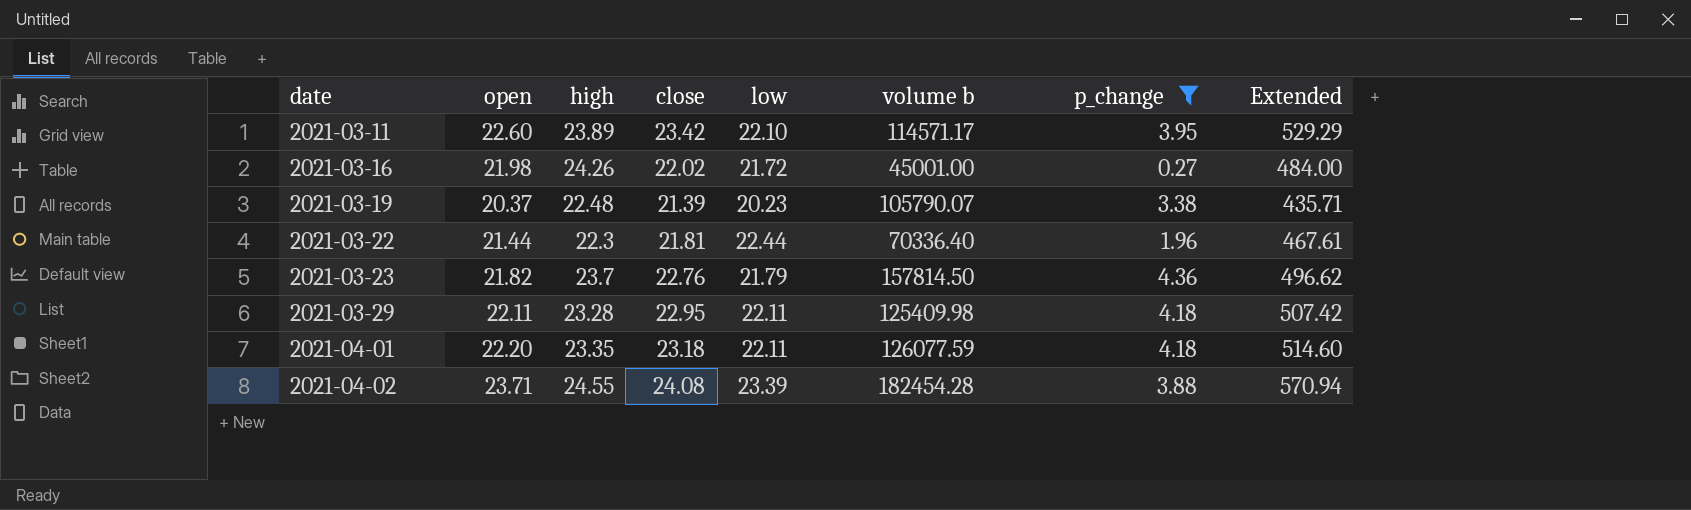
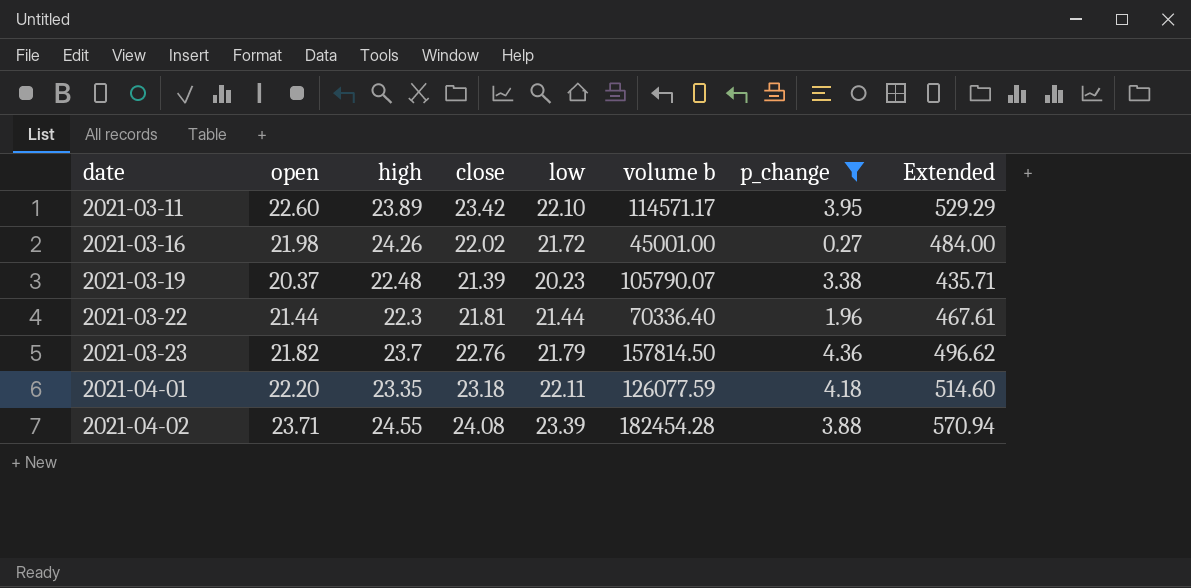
row 2021-03-29: 22.11 | 23.28 | 22.95 | 22.11 | 125409.98 | 4.18 | 507.42 -> none
2021-03-22 | low: 22.44 -> 21.44

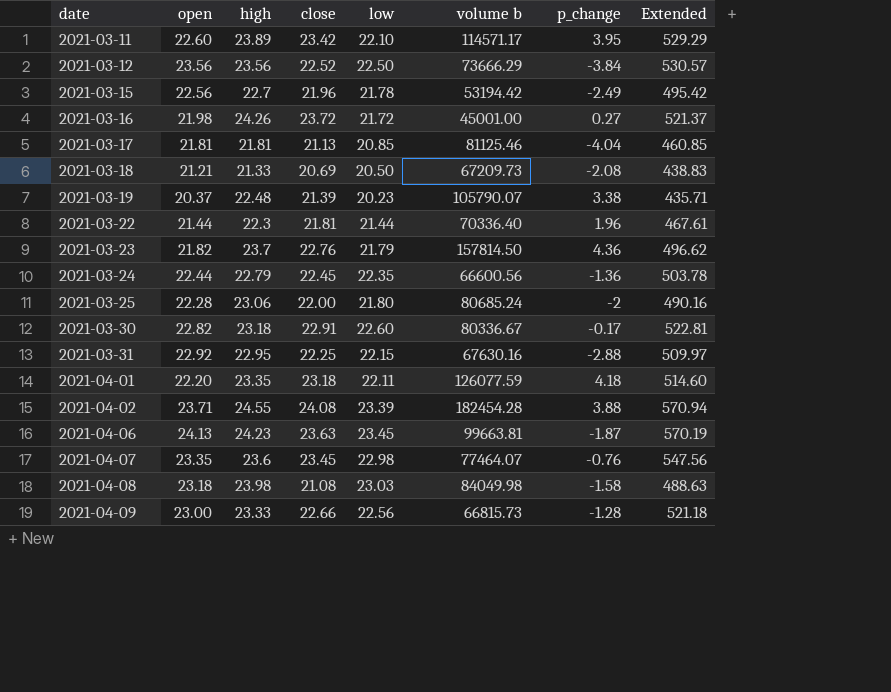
filter: p_change >= 0.27 -> none
2021-03-16 | close: 22.02 -> 23.72
2021-03-16 | Extended: 484.00 -> 521.37

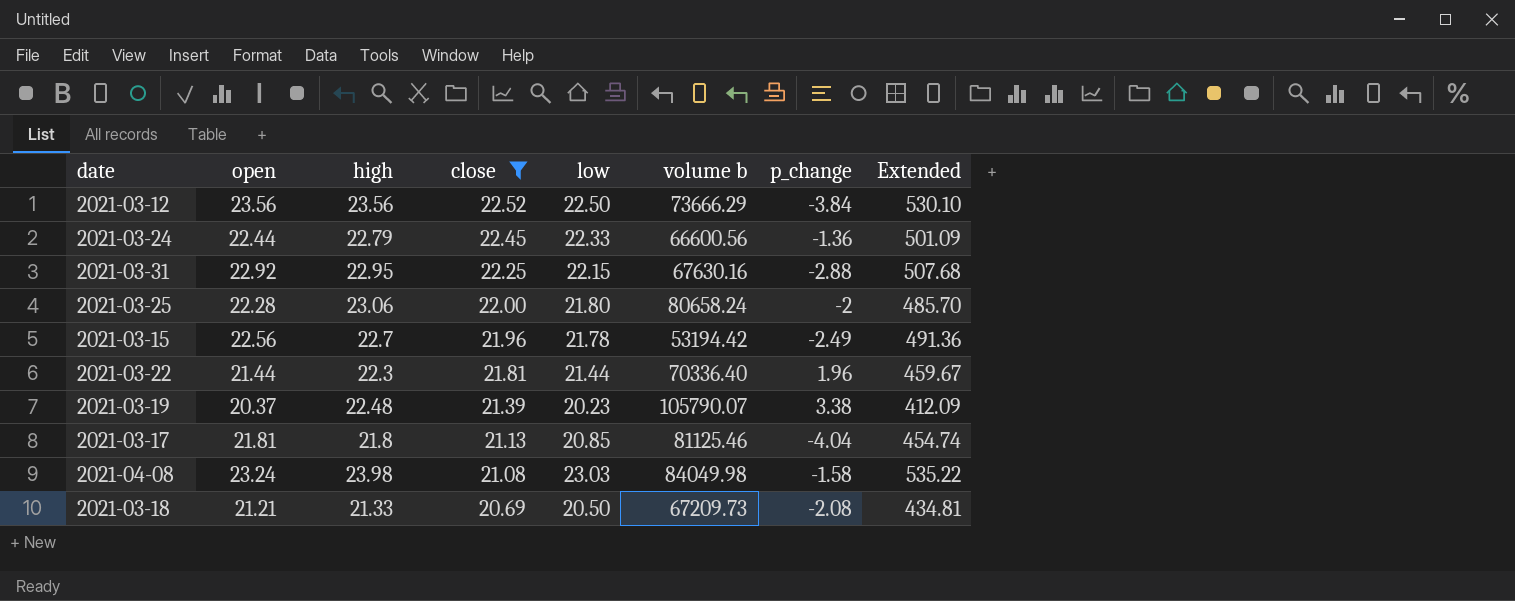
filter: none -> close <= 22.52
row order: date ascending -> close descending
column Extended | formula: [open] * [close] -> [open] * [low]
2021-03-24 | low: 22.35 -> 22.33
2021-03-25 | volume b: 80685.24 -> 80658.24
2021-03-17 | high: 21.81 -> 21.8
2021-04-08 | open: 23.18 -> 23.24

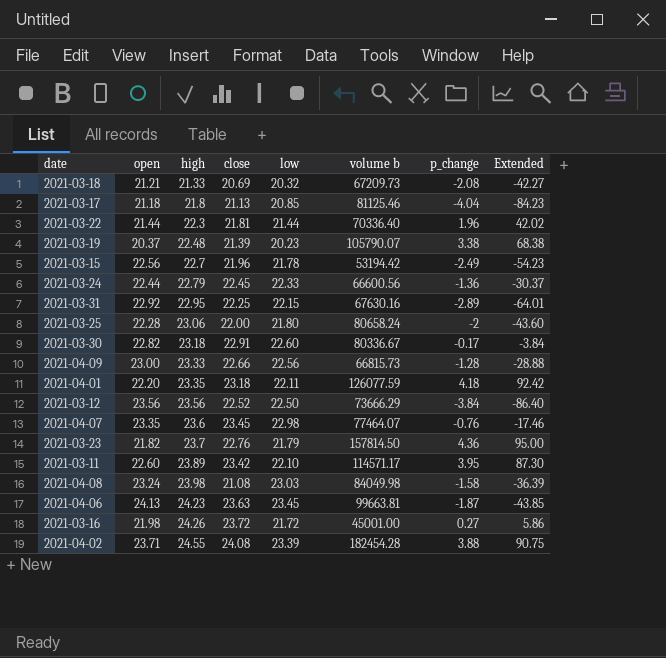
filter: close <= 22.52 -> none
row order: close descending -> high ascending
column Extended | formula: [open] * [low] -> [low] * [p_change]
2021-03-18 | low: 20.50 -> 20.32
2021-03-17 | open: 21.81 -> 21.18
2021-03-31 | p_change: -2.88 -> -2.89

